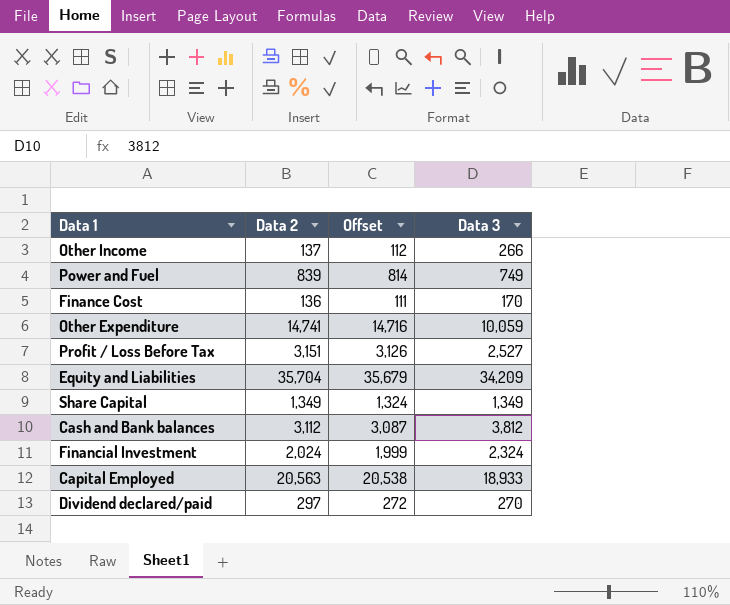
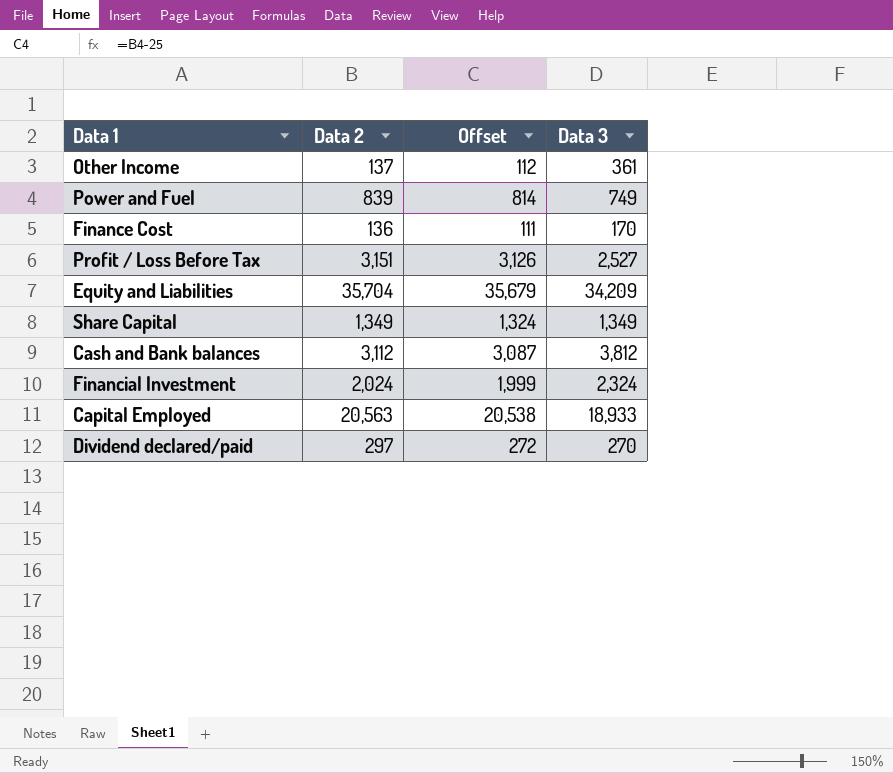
row Other Expenditure: 14,741 | 14,716 | 10,059 -> none
Other Income | Data 3: 266 -> 361

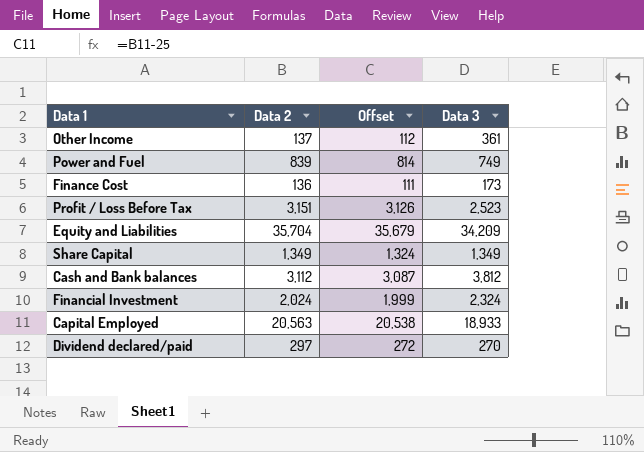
Finance Cost | Data 3: 170 -> 173
Profit / Loss Before Tax | Data 3: 2,527 -> 2,523

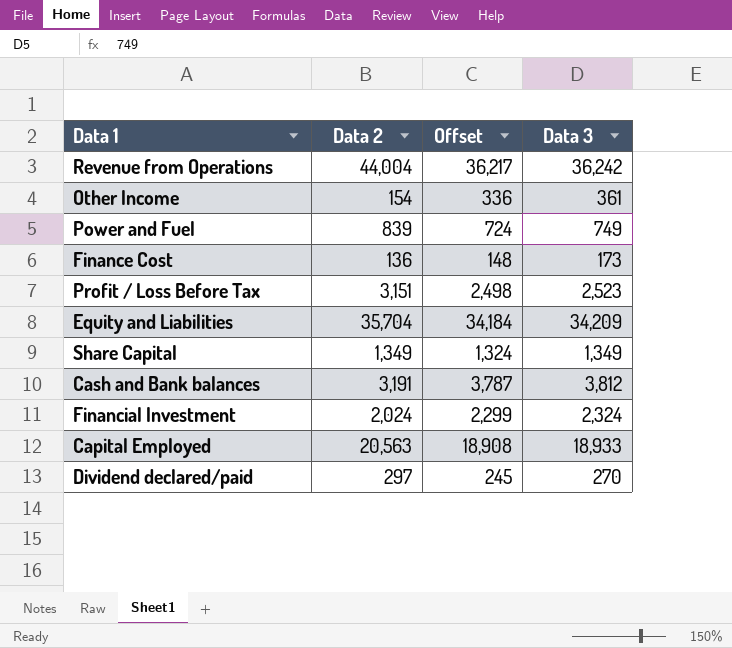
column Offset | formula: [Data 2] - 25 -> [Data 3] - 25
row Revenue from Operations: none -> 44,004 | 36,217 | 36,242
Other Income | Data 2: 137 -> 154
Cash and Bank balances | Data 2: 3,112 -> 3,191

